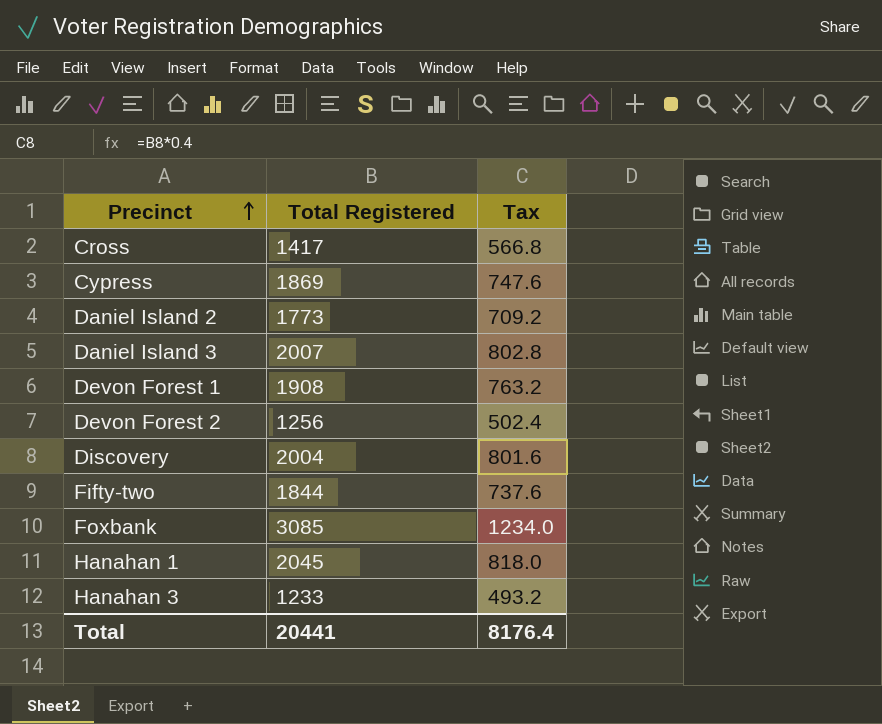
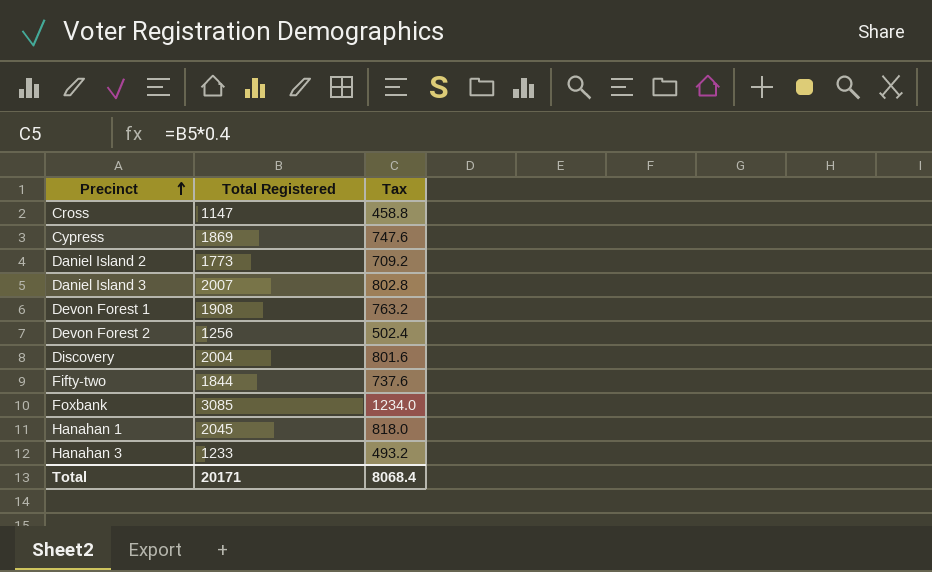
Cross | Total Registered: 1417 -> 1147
Cross | Tax: 566.8 -> 458.8
Total | Total Registered: 20441 -> 20171
Total | Tax: 8176.4 -> 8068.4

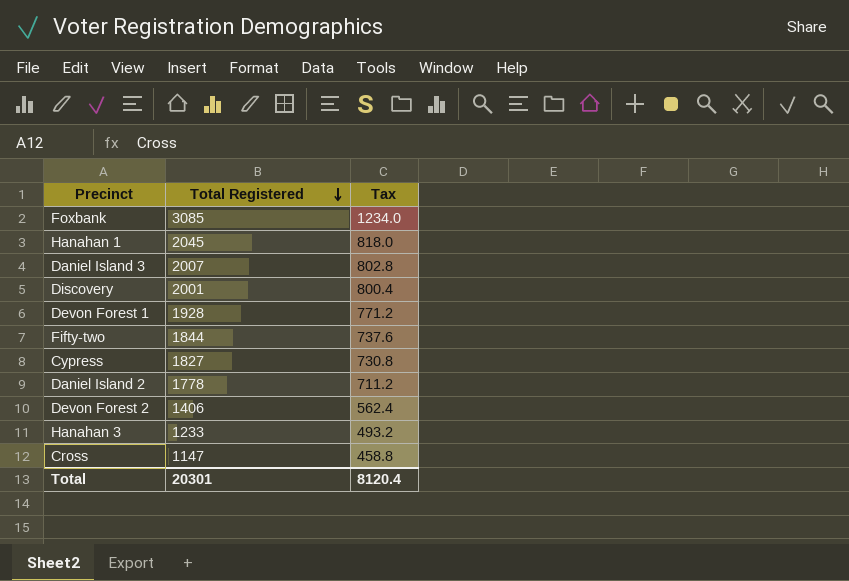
row order: Precinct ascending -> Total Registered descending
Discovery | Total Registered: 2004 -> 2001
Discovery | Tax: 801.6 -> 800.4
Devon Forest 1 | Total Registered: 1908 -> 1928
Devon Forest 1 | Tax: 763.2 -> 771.2
Cypress | Total Registered: 1869 -> 1827
Cypress | Tax: 747.6 -> 730.8
Daniel Island 2 | Total Registered: 1773 -> 1778
Daniel Island 2 | Tax: 709.2 -> 711.2
Devon Forest 2 | Total Registered: 1256 -> 1406
Devon Forest 2 | Tax: 502.4 -> 562.4
Total | Total Registered: 20171 -> 20301
Total | Tax: 8068.4 -> 8120.4

